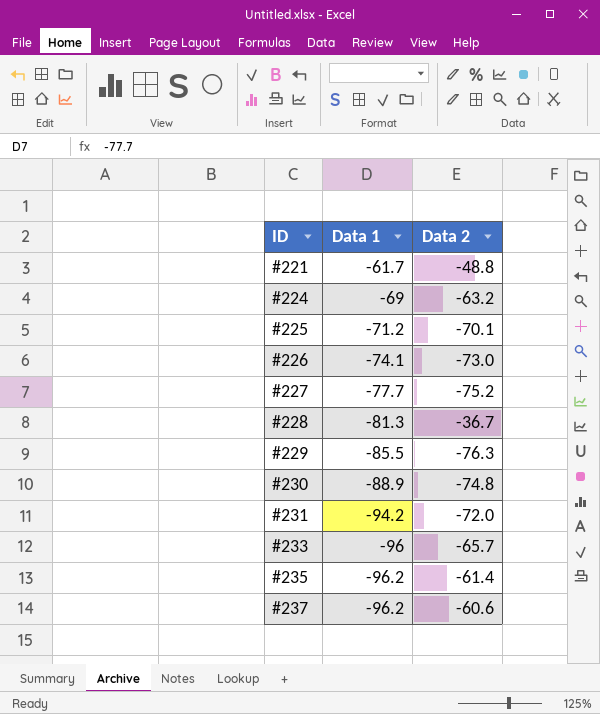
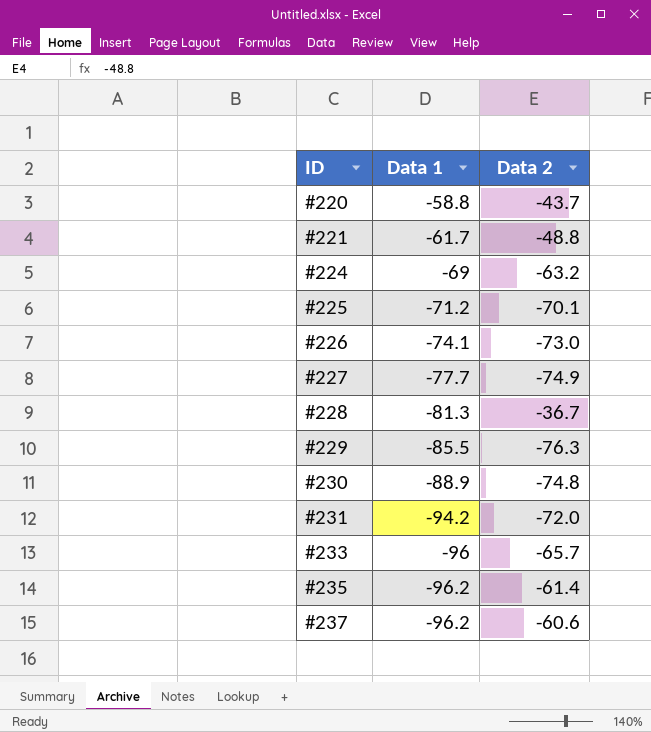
row #220: none -> -58.8 | -43.7
#227 | Data 2: -75.2 -> -74.9

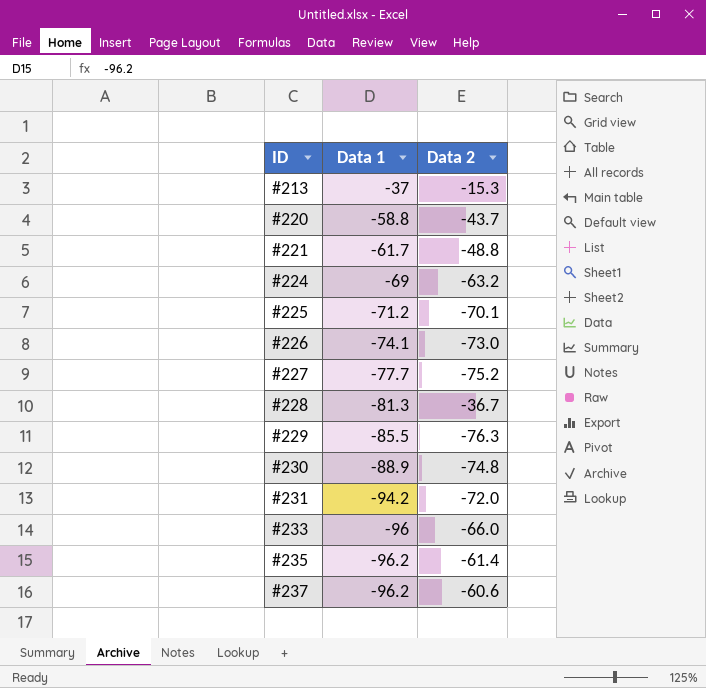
row #213: none -> -37 | -15.3
#227 | Data 2: -74.9 -> -75.2
#233 | Data 2: -65.7 -> -66.0

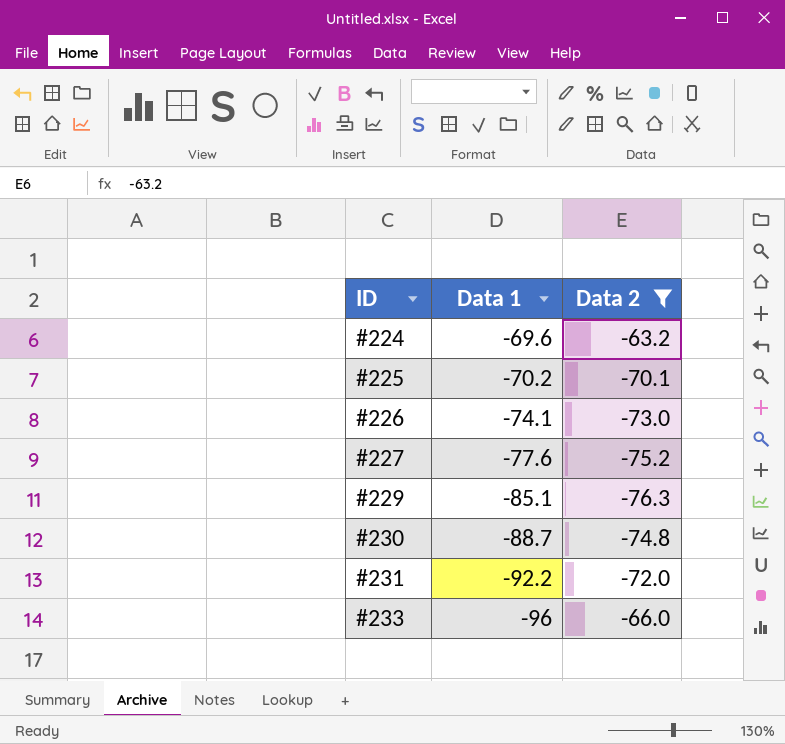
filter: none -> Data 2 <= -63.2
#224 | Data 1: -69 -> -69.6
#225 | Data 1: -71.2 -> -70.2
#227 | Data 1: -77.7 -> -77.6
#229 | Data 1: -85.5 -> -85.1
#230 | Data 1: -88.9 -> -88.7
#231 | Data 1: -94.2 -> -92.2

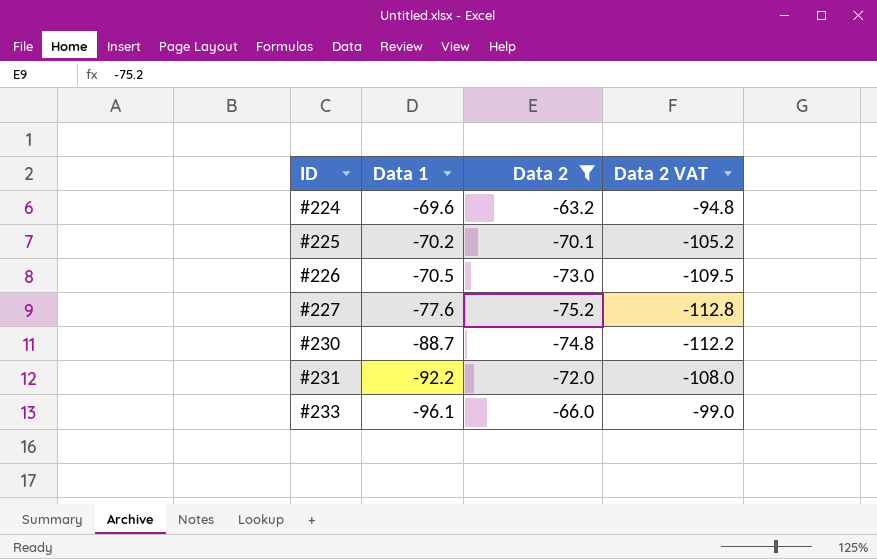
column Data 2 VAT | formula: none -> [Data 2] * 1.5
row #229: -85.1 | -76.3 -> none
#226 | Data 1: -74.1 -> -70.5
#233 | Data 1: -96 -> -96.1

